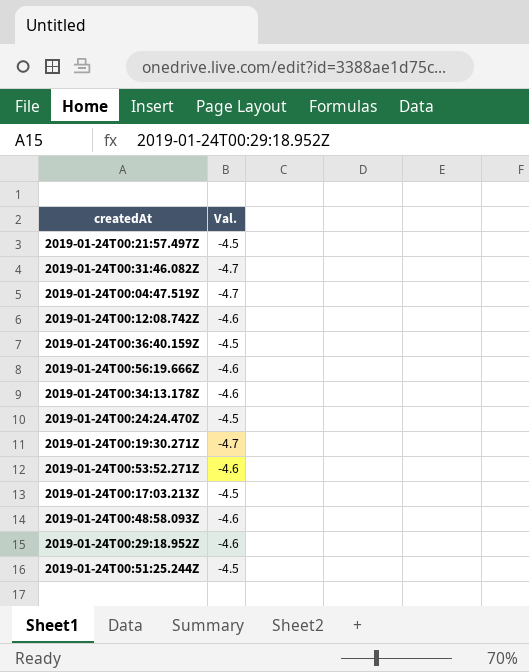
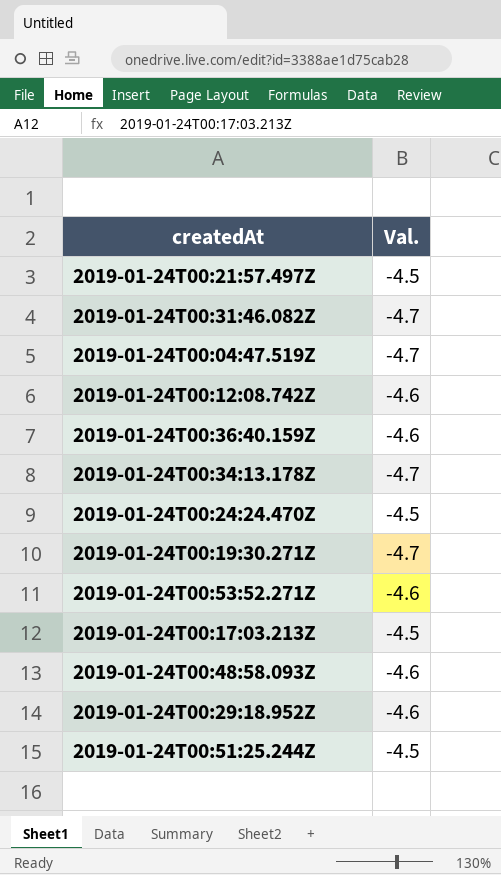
row 2019-01-24T00:56:19.666Z: -4.6 -> none
2019-01-24T00:36:40.159Z | Val.: -4.5 -> -4.6
2019-01-24T00:34:13.178Z | Val.: -4.6 -> -4.7

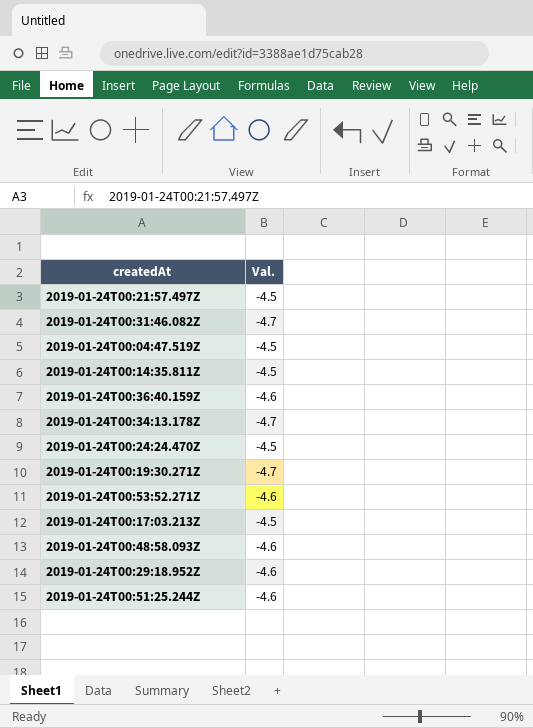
row 2019-01-24T00:12:08.742Z: -4.6 -> none
2019-01-24T00:04:47.519Z | Val.: -4.7 -> -4.5
row 2019-01-24T00:14:35.811Z: none -> -4.5
2019-01-24T00:51:25.244Z | Val.: -4.5 -> -4.6

